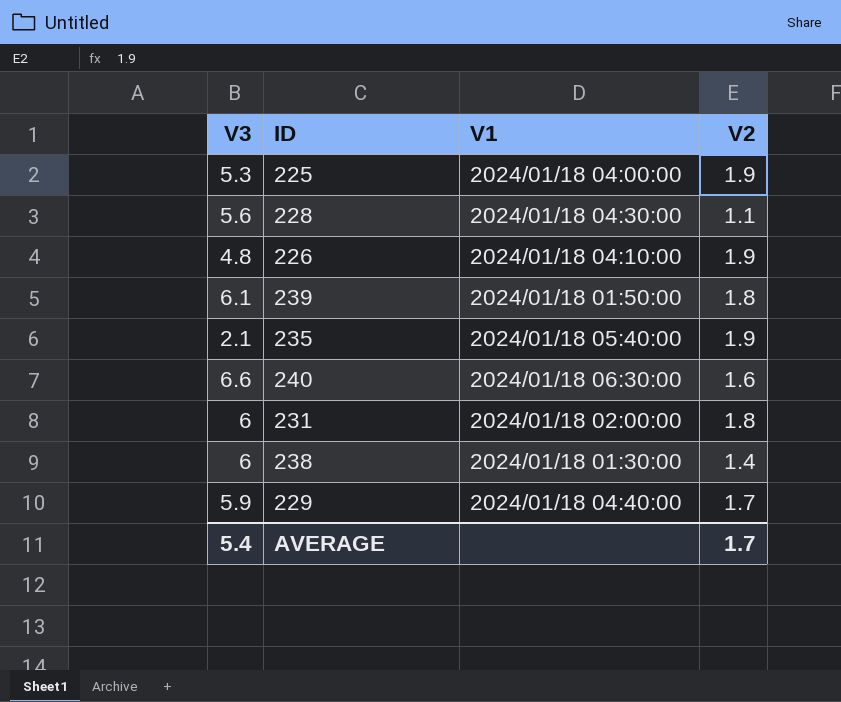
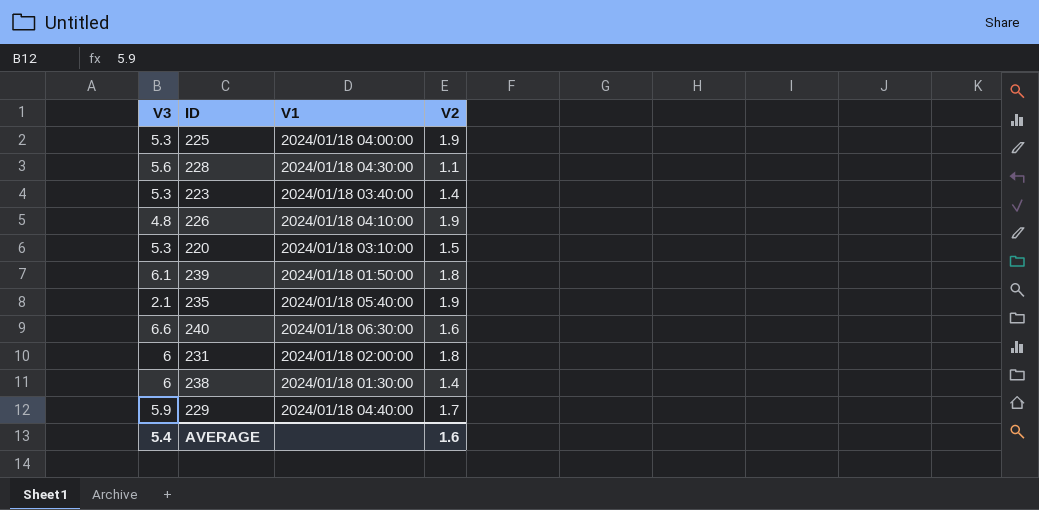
row 223: none -> 5.3 | 2024/01/18 03:40:00 | 1.4
row 220: none -> 5.3 | 2024/01/18 03:10:00 | 1.5
AVERAGE | V2: 1.7 -> 1.6

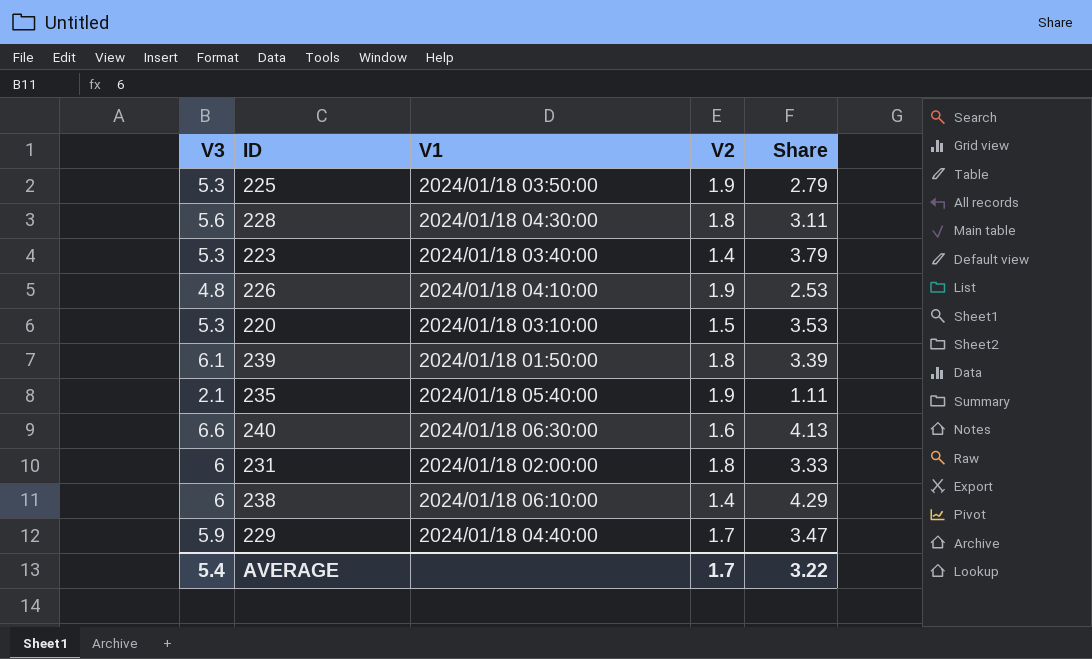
column Share | formula: none -> [V3] / [V2]
225 | V1: 2024/01/18 04:00:00 -> 2024/01/18 03:50:00
228 | V2: 1.1 -> 1.8
238 | V1: 2024/01/18 01:30:00 -> 2024/01/18 06:10:00
AVERAGE | V2: 1.6 -> 1.7

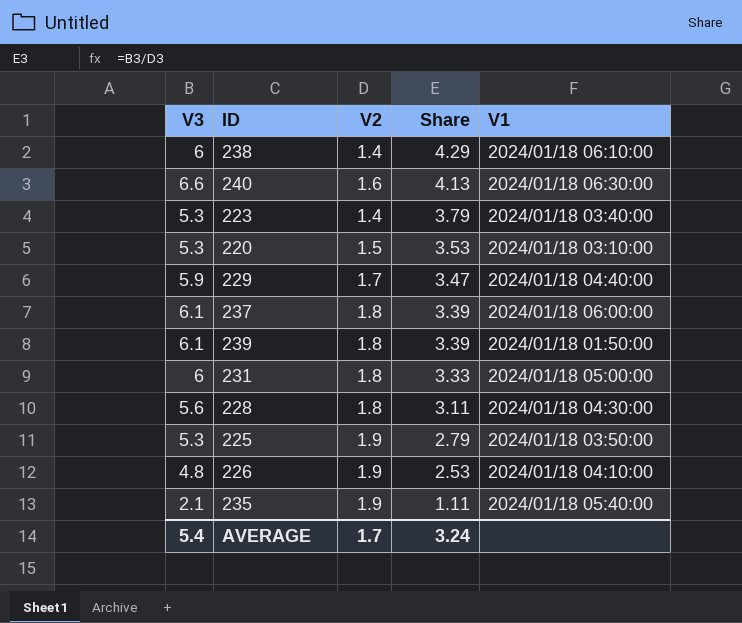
row order: none -> Share descending
column V1 | position: 3 -> 5
row 237: none -> 6.1 | 1.8 | 3.39 | 2024/01/18 06:00:00
231 | V1: 2024/01/18 02:00:00 -> 2024/01/18 05:00:00
AVERAGE | Share: 3.22 -> 3.24

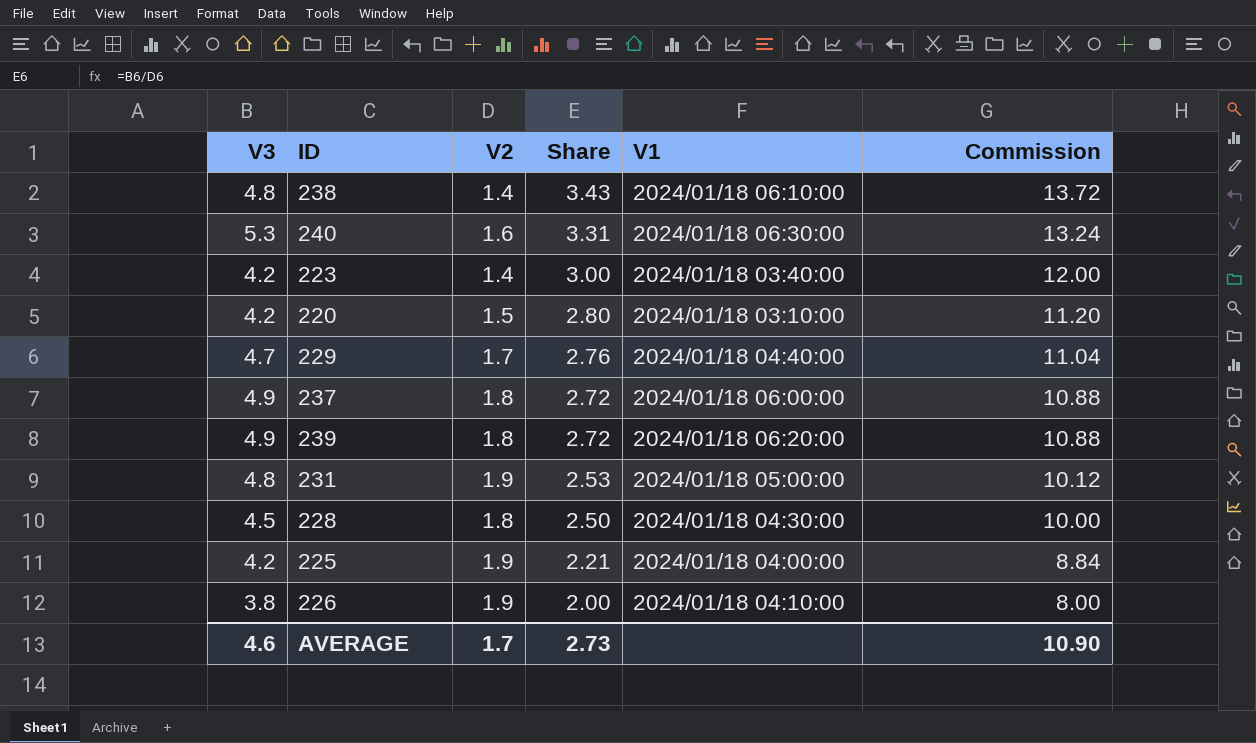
column Commission | formula: none -> [Share] * 4
row 235: 2.1 | 1.9 | 1.11 | 2024/01/18 05:40:00 -> none
238 | V3: 6 -> 4.8
238 | Share: 4.29 -> 3.43
240 | V3: 6.6 -> 5.3
240 | Share: 4.13 -> 3.31
223 | V3: 5.3 -> 4.2
223 | Share: 3.79 -> 3.00
220 | V3: 5.3 -> 4.2
220 | Share: 3.53 -> 2.80
229 | V3: 5.9 -> 4.7
229 | Share: 3.47 -> 2.76
237 | V3: 6.1 -> 4.9
237 | Share: 3.39 -> 2.72
239 | V3: 6.1 -> 4.9
239 | Share: 3.39 -> 2.72
239 | V1: 2024/01/18 01:50:00 -> 2024/01/18 06:20:00
231 | V3: 6 -> 4.8
231 | V2: 1.8 -> 1.9
231 | Share: 3.33 -> 2.53
228 | V3: 5.6 -> 4.5
228 | Share: 3.11 -> 2.50
225 | V3: 5.3 -> 4.2
225 | Share: 2.79 -> 2.21
225 | V1: 2024/01/18 03:50:00 -> 2024/01/18 04:00:00
226 | V3: 4.8 -> 3.8
226 | Share: 2.53 -> 2.00
AVERAGE | V3: 5.4 -> 4.6
AVERAGE | Share: 3.24 -> 2.73

